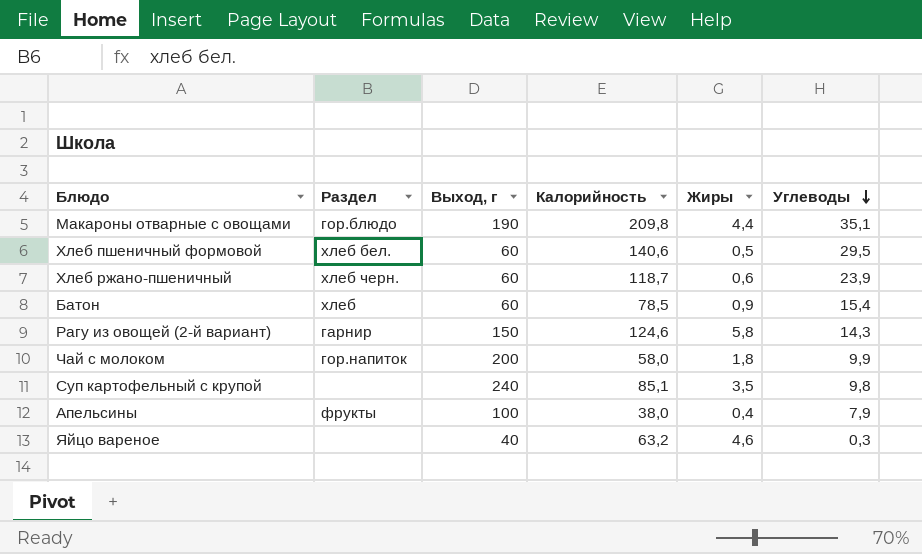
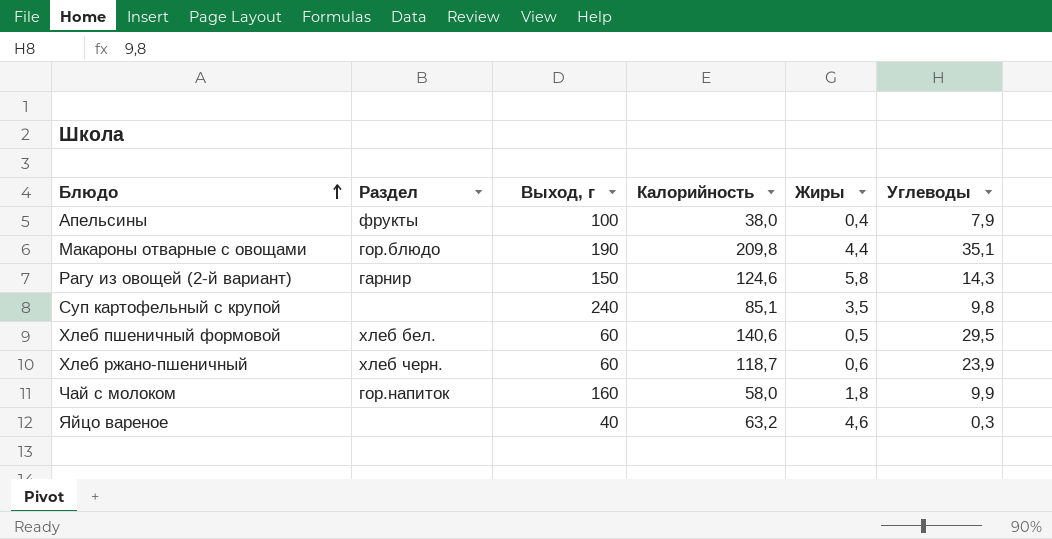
row order: Углеводы descending -> Блюдо ascending
row Батон: хлеб | 60 | 78,5 | 0,9 | 15,4 -> none
Чай с молоком | Выход, г: 200 -> 160

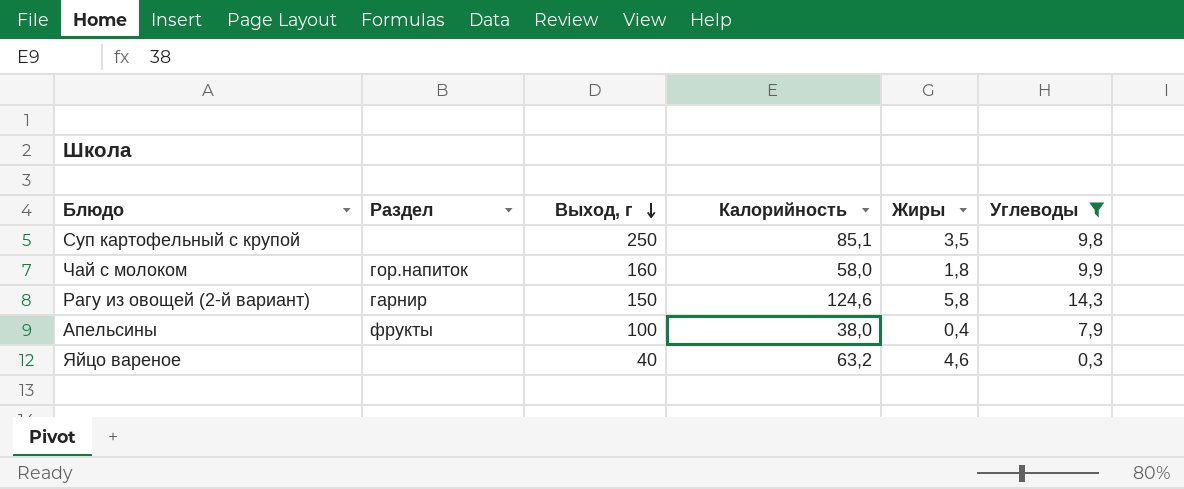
filter: none -> Углеводы <= 14,3
row order: Блюдо ascending -> Выход, г descending
Суп картофельный с крупой | Выход, г: 240 -> 250

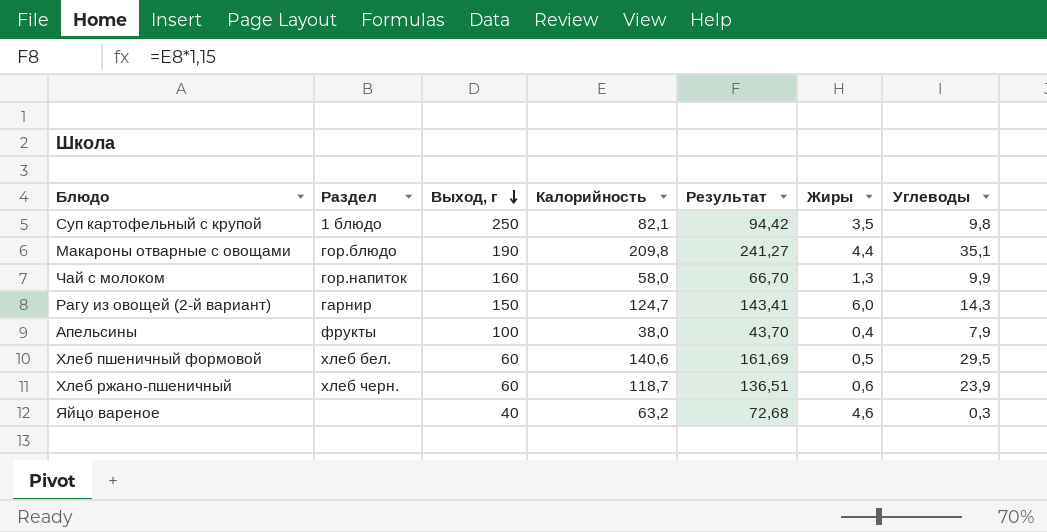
filter: Углеводы <= 14,3 -> none
column Результат | formula: none -> [Калорийность] * 1,15
Суп картофельный с крупой | Раздел: none -> 1 блюдо
Суп картофельный с крупой | Калорийность: 85,1 -> 82,1
Чай с молоком | Жиры: 1,8 -> 1,3
Рагу из овощей (2-й вариант) | Калорийность: 124,6 -> 124,7
Рагу из овощей (2-й вариант) | Жиры: 5,8 -> 6,0

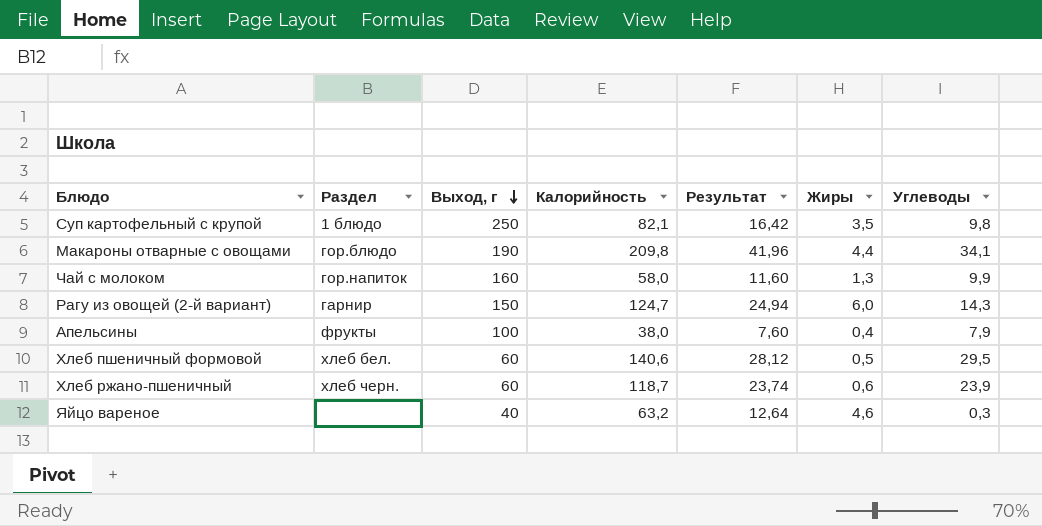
column Результат | formula: [Калорийность] * 1,15 -> [Калорийность] * 0,2
Макароны отварные с овощами | Углеводы: 35,1 -> 34,1

